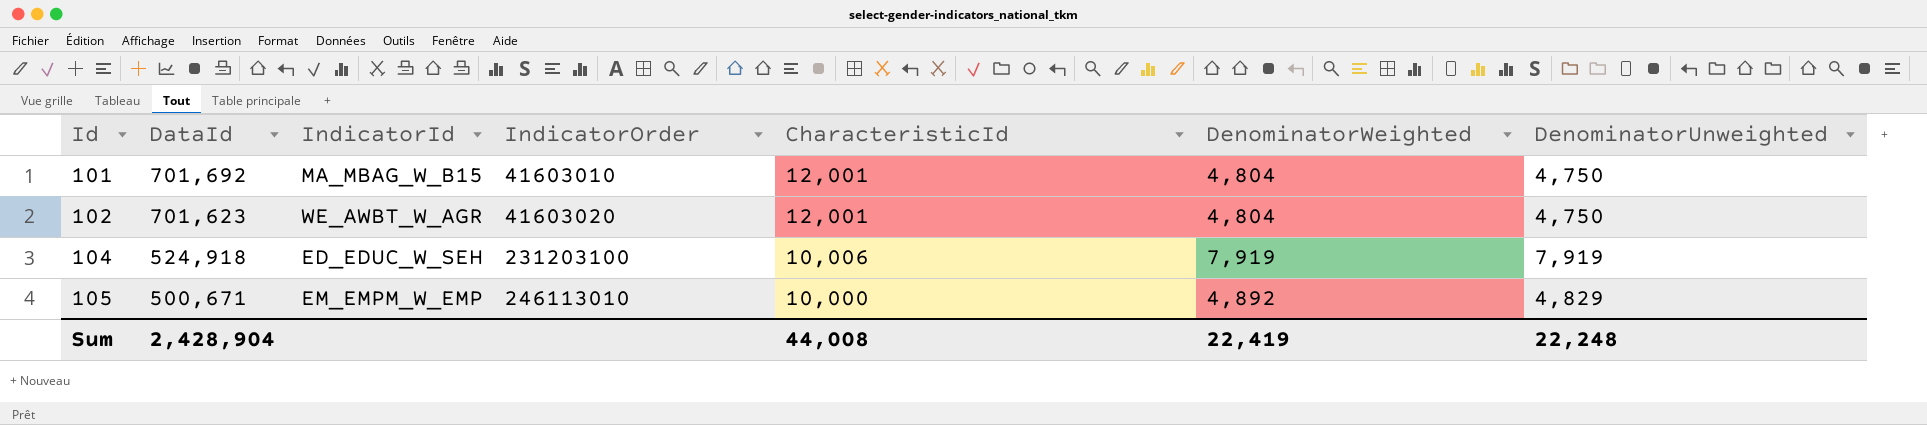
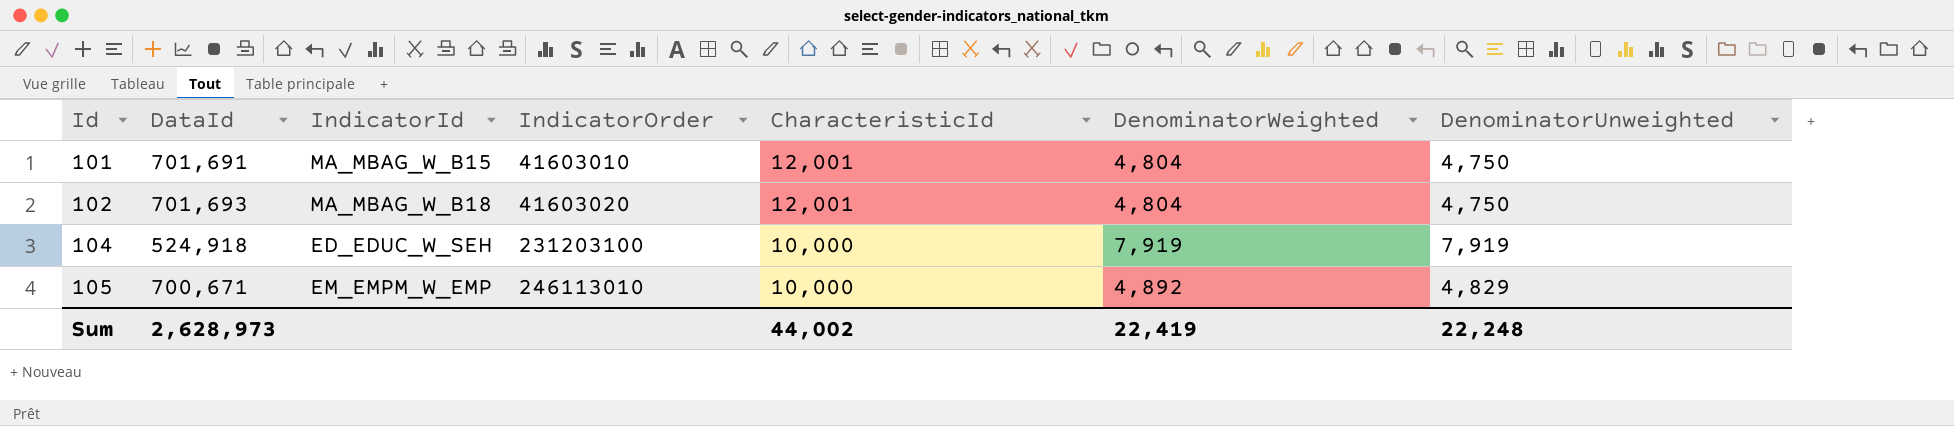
101 | DataId: 701,692 -> 701,691
102 | DataId: 701,623 -> 701,693
102 | IndicatorId: WE_AWBT_W_AGR -> MA_MBAG_W_B18
104 | CharacteristicId: 10,006 -> 10,000
105 | DataId: 500,671 -> 700,671
Sum | DataId: 2,428,904 -> 2,628,973
Sum | CharacteristicId: 44,008 -> 44,002

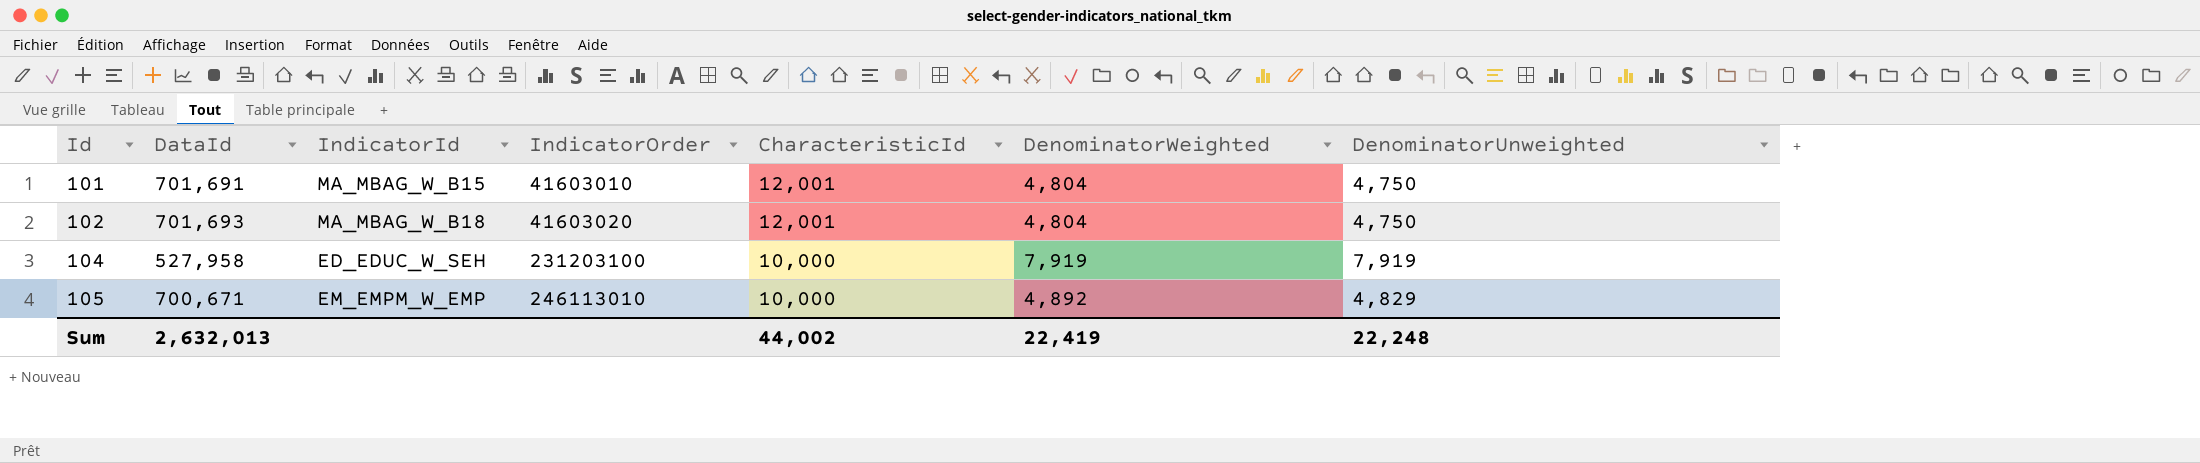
104 | DataId: 524,918 -> 527,958
Sum | DataId: 2,628,973 -> 2,632,013

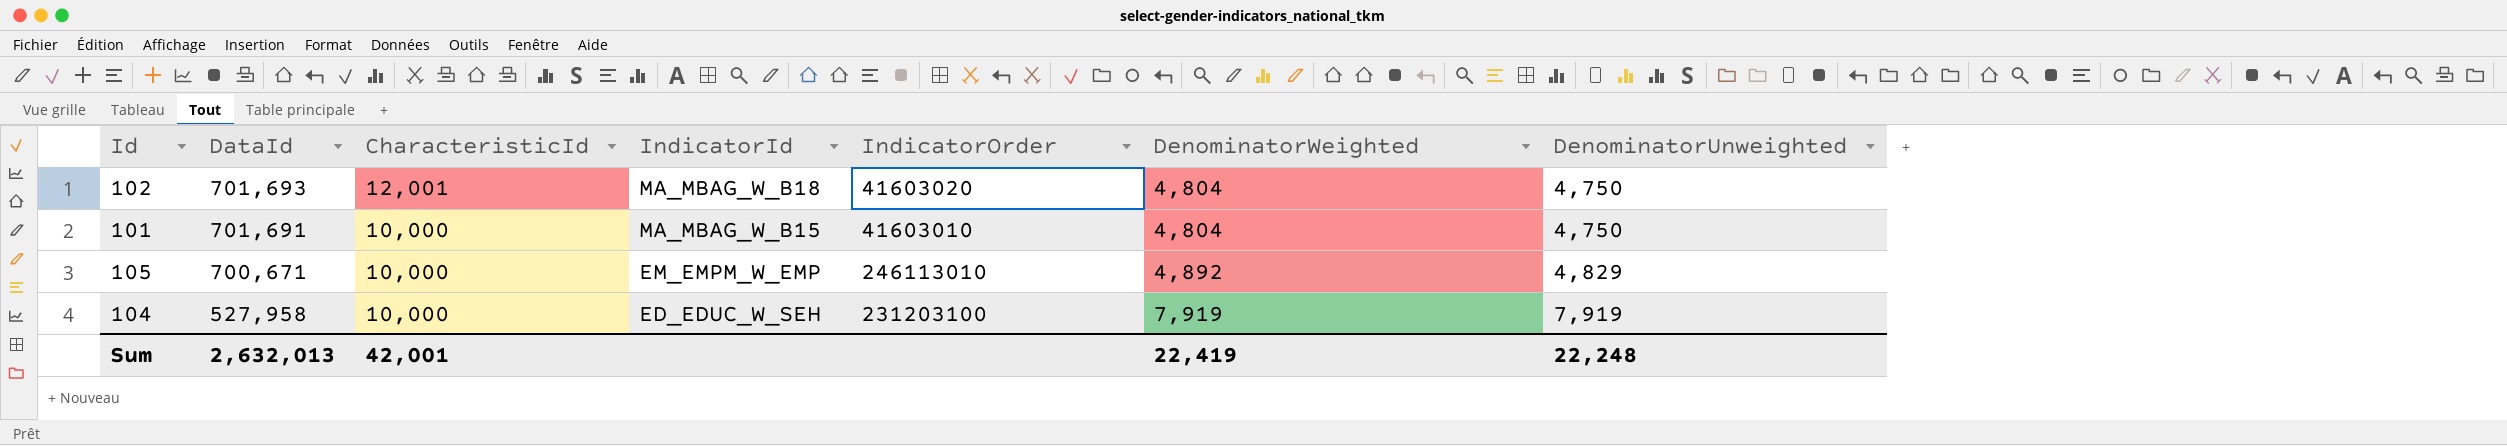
row order: Id ascending -> DataId descending
column CharacteristicId | position: 5 -> 3
101 | CharacteristicId: 12,001 -> 10,000
Sum | CharacteristicId: 44,002 -> 42,001

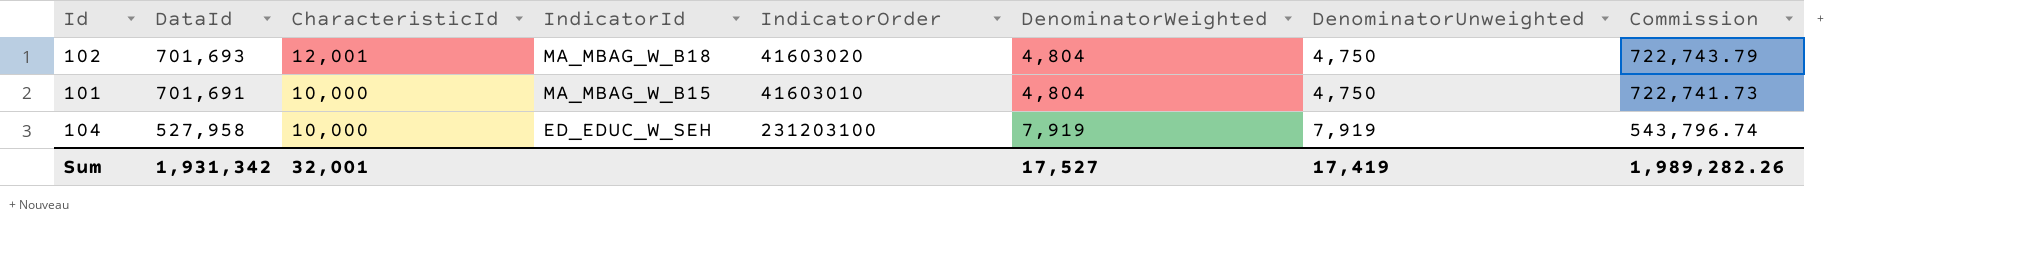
column Commission | formula: none -> [DataId] * 1.03
row 105: 700,671 | 10,000 | EM_EMPM_W_EMP | 246113010 | 4,892 | 4,829 -> none
Sum | DataId: 2,632,013 -> 1,931,342
Sum | CharacteristicId: 42,001 -> 32,001
Sum | DenominatorWeighted: 22,419 -> 17,527
Sum | DenominatorUnweighted: 22,248 -> 17,419

